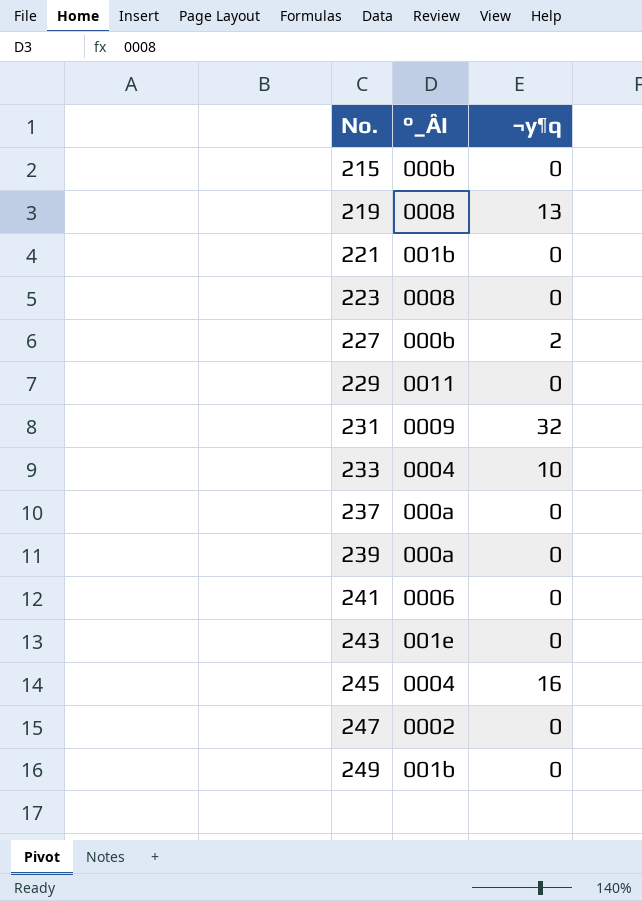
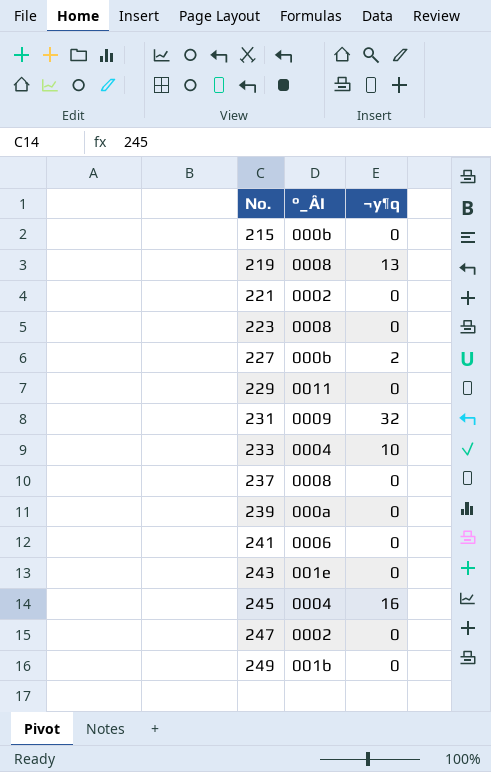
221 | °_ÂI: 001b -> 0002
237 | °_ÂI: 000a -> 0008

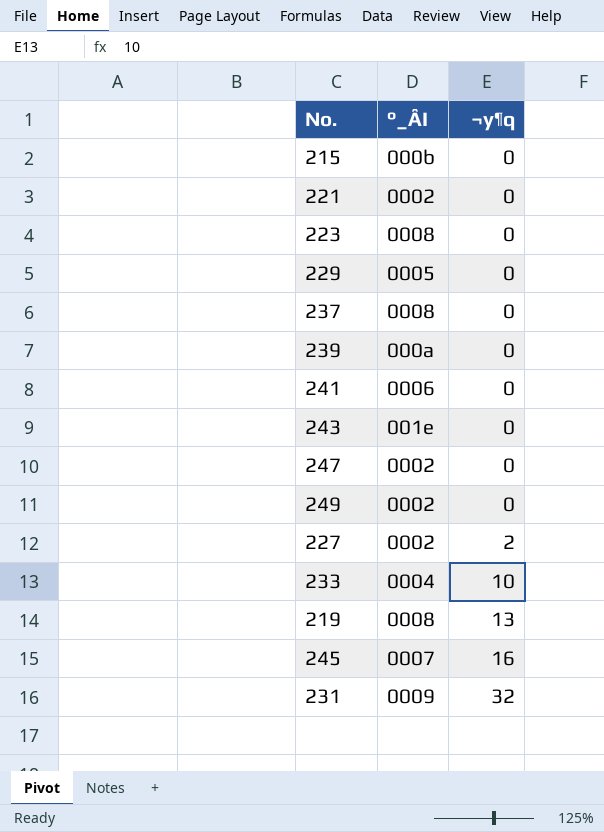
row order: No. ascending -> ¬y¶q ascending
229 | °_ÂI: 0011 -> 0005
249 | °_ÂI: 001b -> 0002
227 | °_ÂI: 000b -> 0002
245 | °_ÂI: 0004 -> 0007

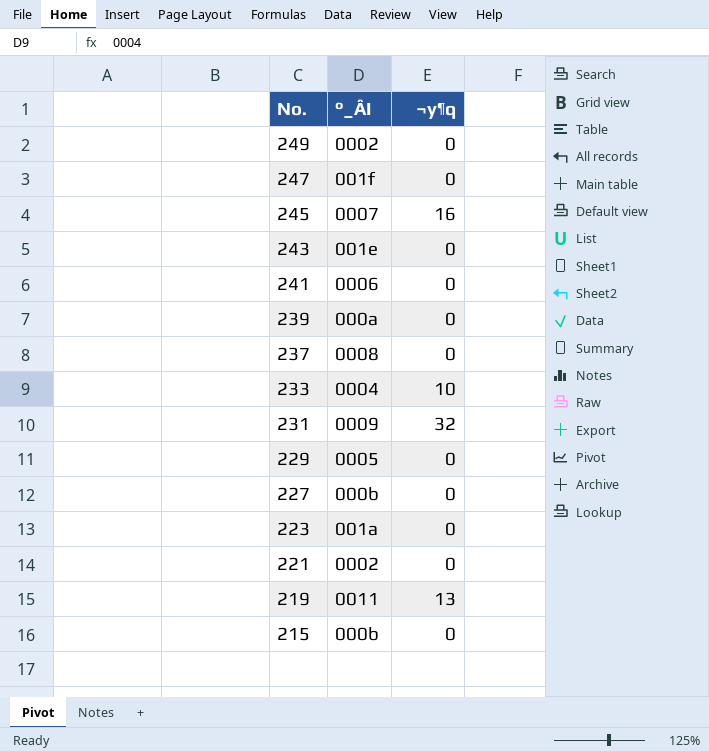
row order: ¬y¶q ascending -> No. descending
247 | °_ÂI: 0002 -> 001f
227 | °_ÂI: 0002 -> 000b
227 | ¬y¶q: 2 -> 0
223 | °_ÂI: 0008 -> 001a
219 | °_ÂI: 0008 -> 0011

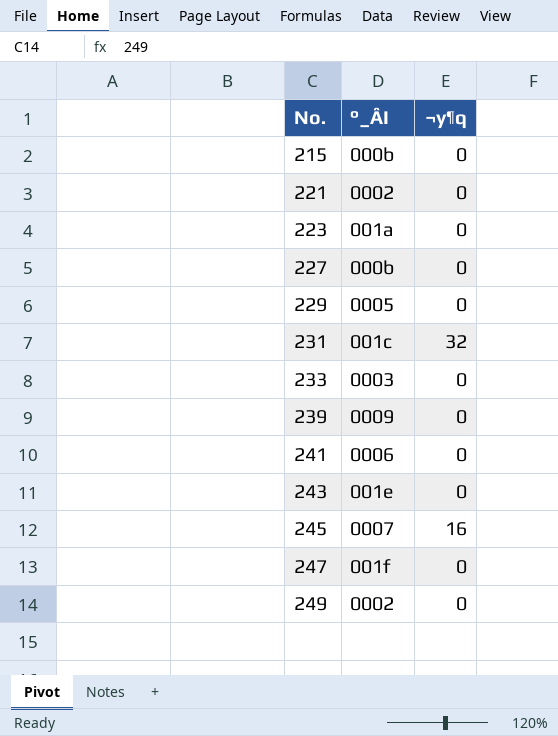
row order: No. descending -> No. ascending
row 237: 0008 | 0 -> none
row 219: 0011 | 13 -> none
231 | °_ÂI: 0009 -> 001c
233 | °_ÂI: 0004 -> 0003
233 | ¬y¶q: 10 -> 0
239 | °_ÂI: 000a -> 0009

